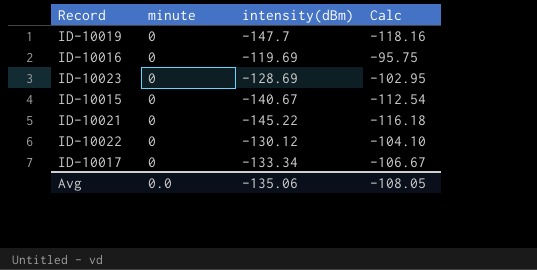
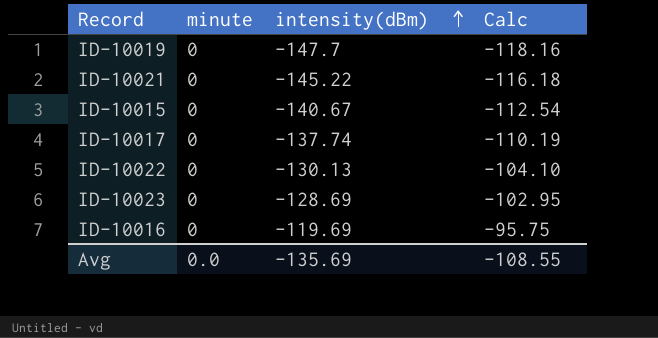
row order: none -> intensity(dBm) ascending
ID-10017 | intensity(dBm): -133.34 -> -137.74
ID-10017 | Calc: -106.67 -> -110.19
ID-10022 | intensity(dBm): -130.12 -> -130.13
Avg | intensity(dBm): -135.06 -> -135.69
Avg | Calc: -108.05 -> -108.55

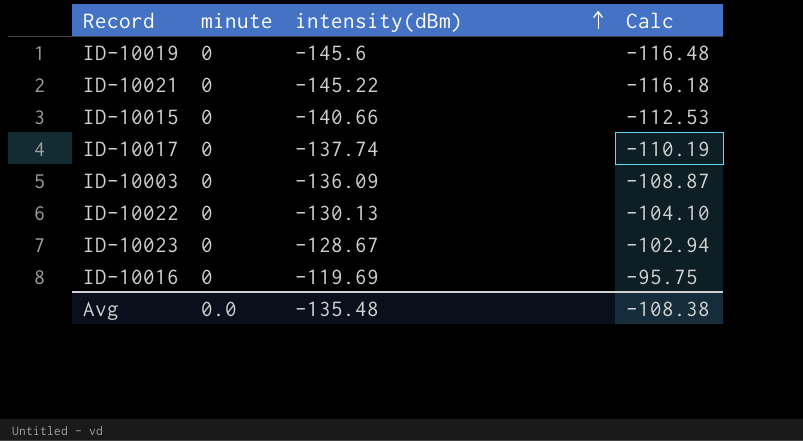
ID-10019 | intensity(dBm): -147.7 -> -145.6
ID-10019 | Calc: -118.16 -> -116.48
ID-10015 | intensity(dBm): -140.67 -> -140.66
ID-10015 | Calc: -112.54 -> -112.53
row ID-10003: none -> 0 | -136.09 | -108.87
ID-10023 | intensity(dBm): -128.69 -> -128.67
ID-10023 | Calc: -102.95 -> -102.94
Avg | intensity(dBm): -135.69 -> -135.48
Avg | Calc: -108.55 -> -108.38

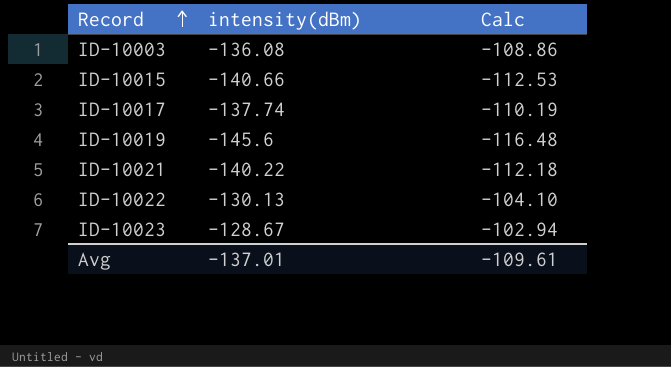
row order: intensity(dBm) ascending -> Record ascending
column minute | position: 2 -> none
row ID-10016: 0 | -119.69 | -95.75 -> none
ID-10003 | intensity(dBm): -136.09 -> -136.08
ID-10003 | Calc: -108.87 -> -108.86
ID-10021 | intensity(dBm): -145.22 -> -140.22
ID-10021 | Calc: -116.18 -> -112.18
Avg | intensity(dBm): -135.48 -> -137.01
Avg | Calc: -108.38 -> -109.61

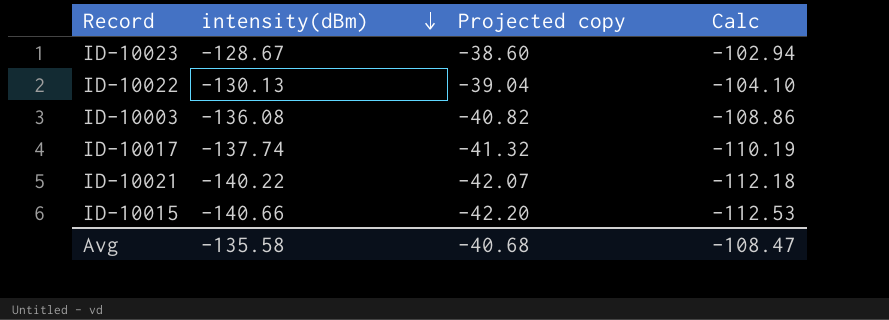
row order: Record ascending -> intensity(dBm) descending
column Projected copy | formula: none -> [intensity(dBm)] * 0.3
row ID-10019: -145.6 | -116.48 -> none
Avg | intensity(dBm): -137.01 -> -135.58
Avg | Calc: -109.61 -> -108.47

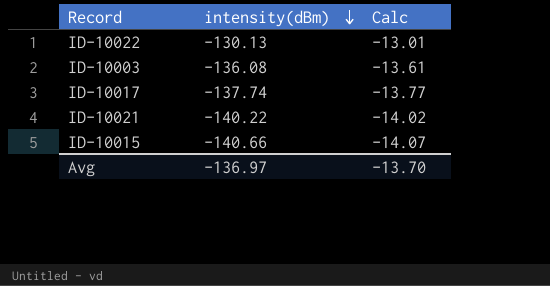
column Projected copy | formula: [intensity(dBm)] * 0.3 -> none
column Calc | formula: [intensity(dBm)] * 0.8 -> [intensity(dBm)] * 0.1
row ID-10023: -128.67 | -38.60 | -102.94 -> none
Avg | intensity(dBm): -135.58 -> -136.97
Avg | Calc: -108.47 -> -13.70

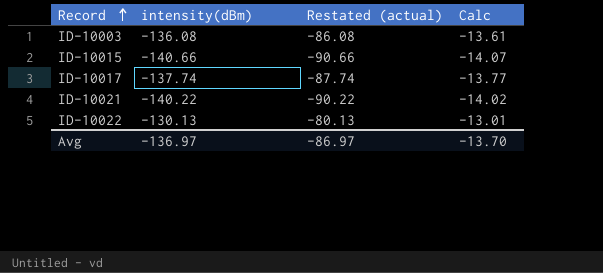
row order: intensity(dBm) descending -> Record ascending
column Restated (actual) | formula: none -> [intensity(dBm)] + 50

